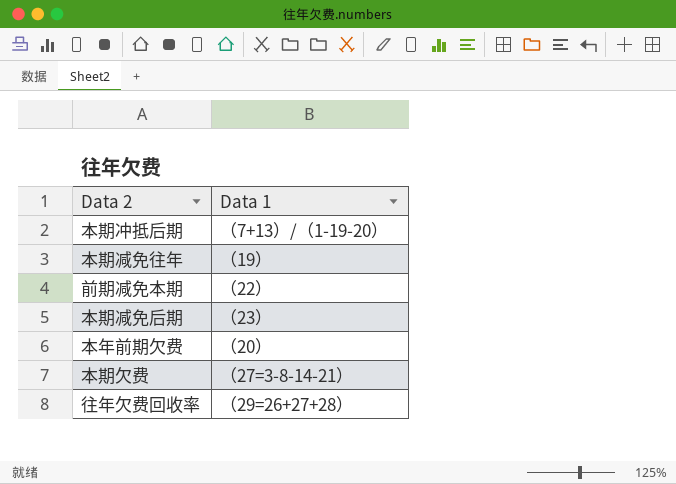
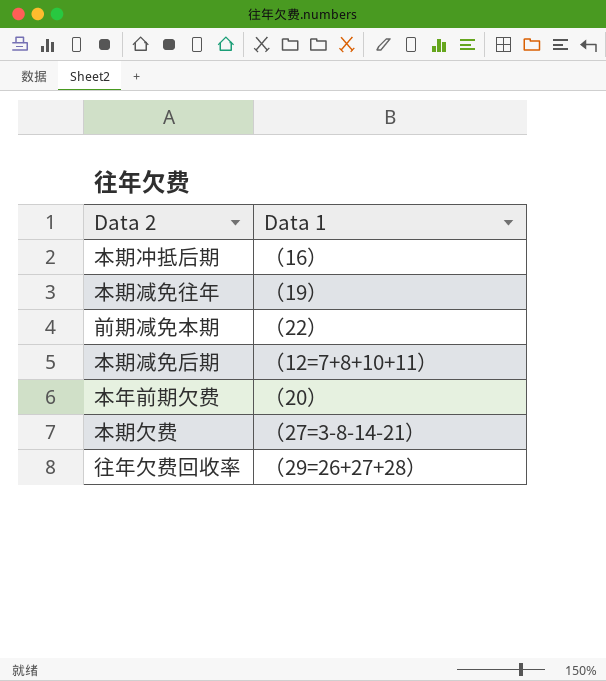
本期冲抵后期 | Data 1: （7+13）/（1-19-20） -> （16）
本期减免后期 | Data 1: （23） -> （12=7+8+10+11）

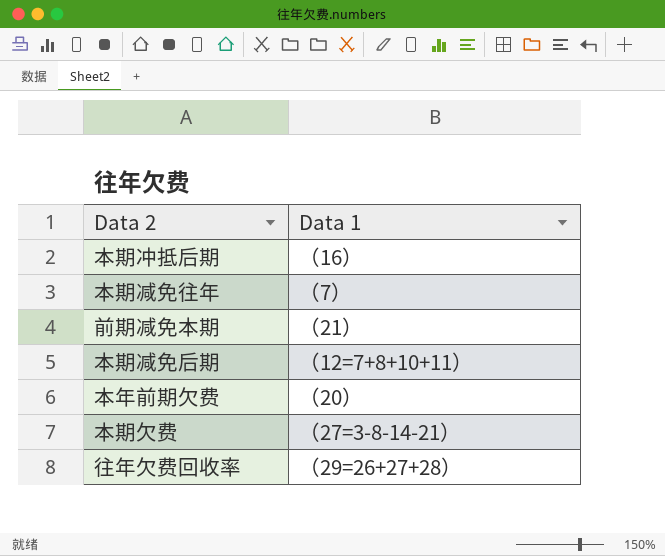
本期减免往年 | Data 1: （19） -> （7）
前期减免本期 | Data 1: （22） -> （21）

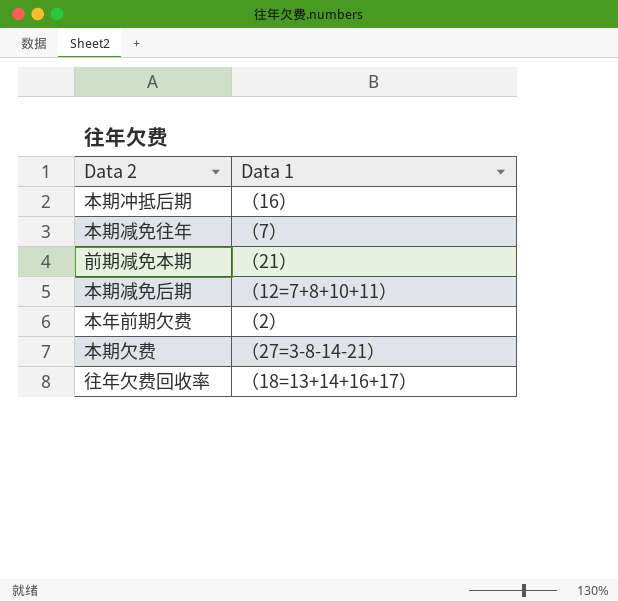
本年前期欠费 | Data 1: （20） -> （2）
往年欠费回收率 | Data 1: （29=26+27+28） -> （18=13+14+16+17）

